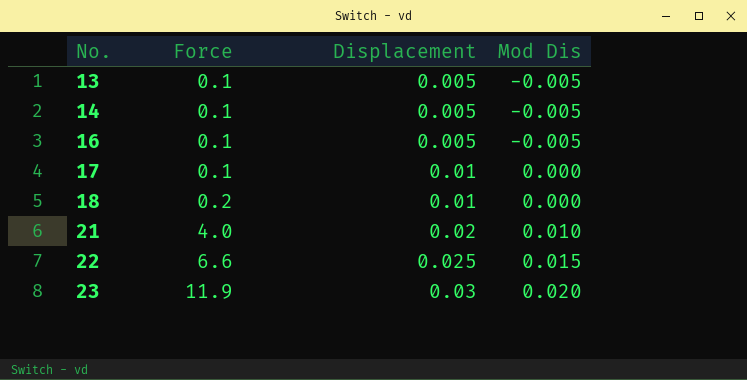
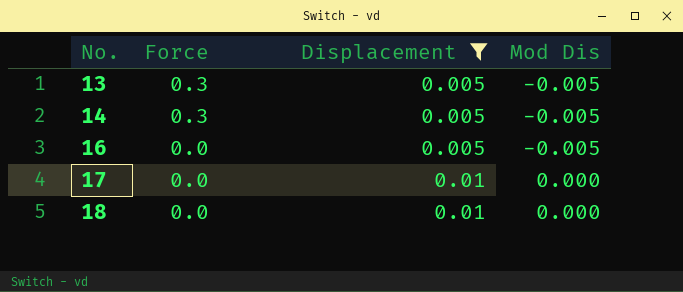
filter: none -> Displacement <= 0.01
13 | Force: 0.1 -> 0.3
14 | Force: 0.1 -> 0.3
16 | Force: 0.1 -> 0.0
17 | Force: 0.1 -> 0.0
18 | Force: 0.2 -> 0.0

